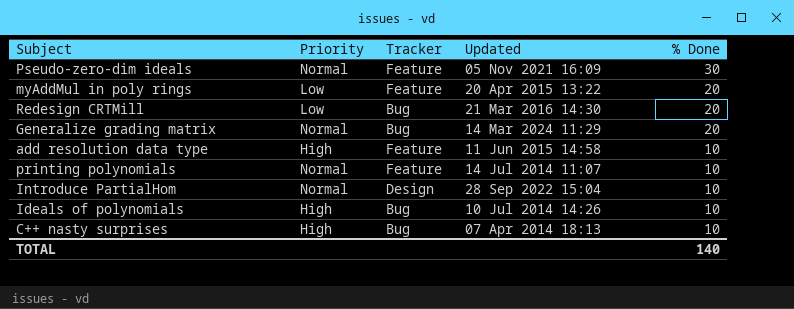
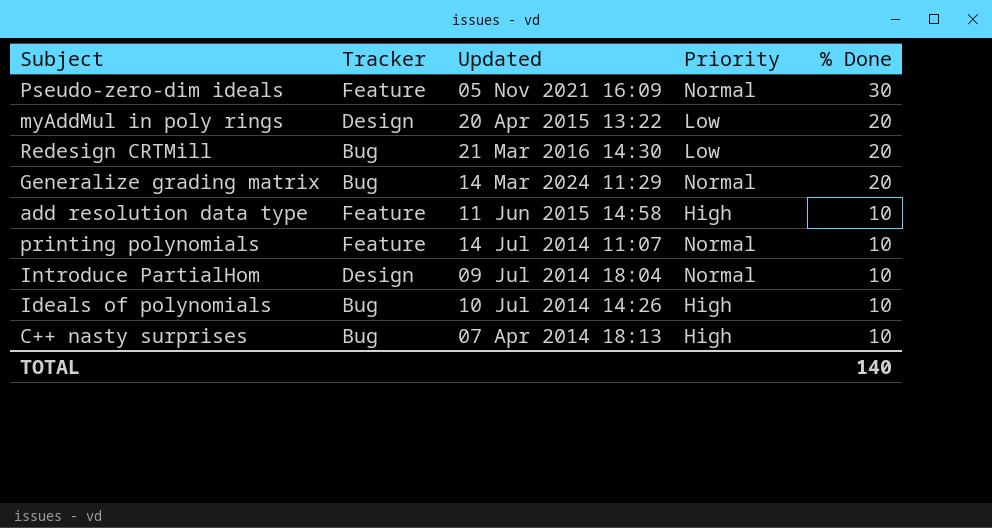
column Priority | position: 2 -> 4
myAddMul in poly rings | Tracker: Feature -> Design
Introduce PartialHom | Updated: 28 Sep 2022 15:04 -> 09 Jul 2014 18:04

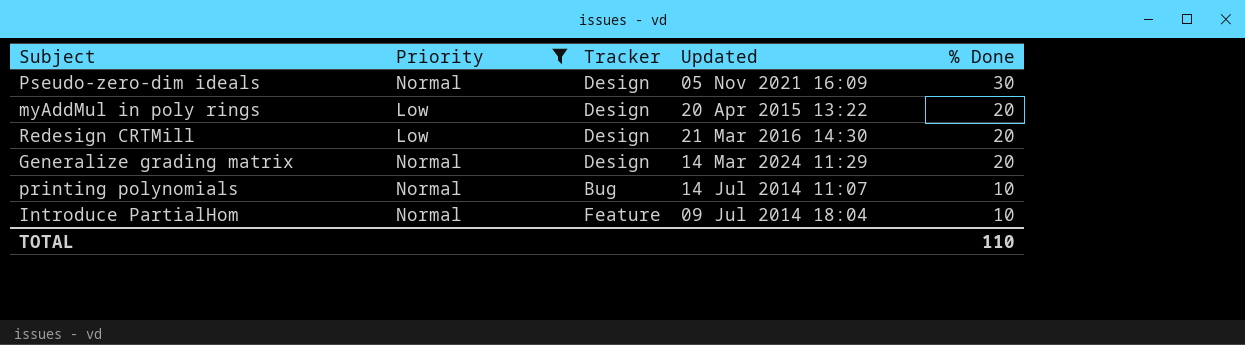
filter: none -> Priority != High
column Priority | position: 4 -> 2
Pseudo-zero-dim ideals | Tracker: Feature -> Design
Redesign CRTMill | Tracker: Bug -> Design
Generalize grading matrix | Tracker: Bug -> Design
printing polynomials | Tracker: Feature -> Bug
Introduce PartialHom | Tracker: Design -> Feature
TOTAL | % Done: 140 -> 110

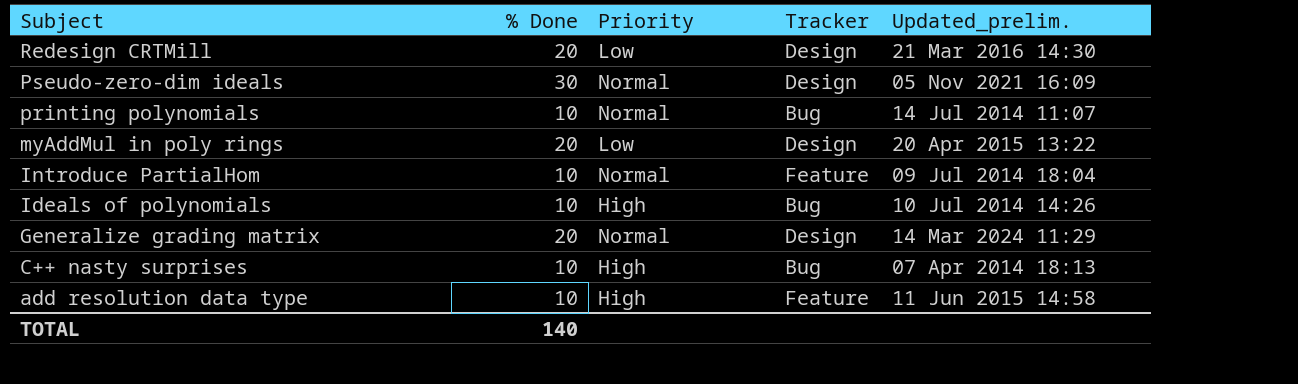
filter: Priority != High -> none
row order: % Done descending -> Subject descending
column % Done | position: 5 -> 2
column name: Updated -> Updated_prelim.
TOTAL | % Done: 110 -> 140

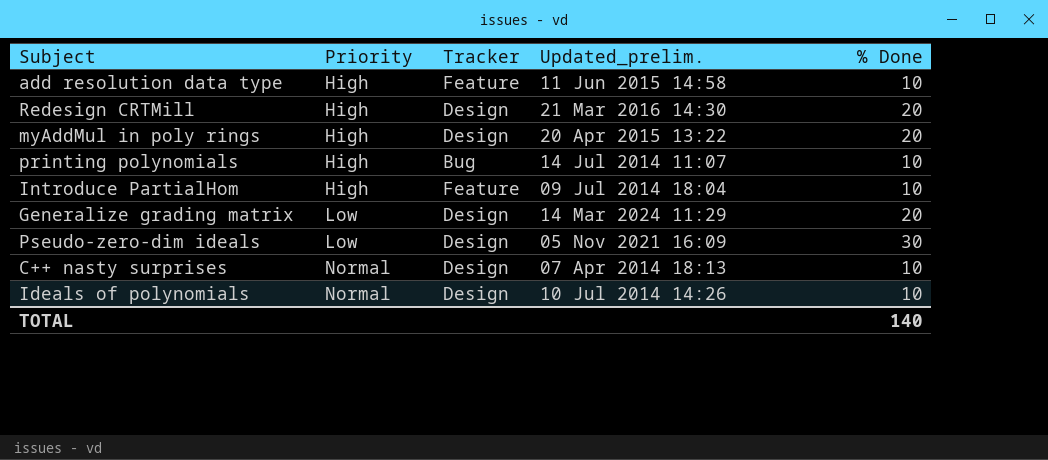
row order: Subject descending -> Priority ascending
column % Done | position: 2 -> 5
Redesign CRTMill | Priority: Low -> High
myAddMul in poly rings | Priority: Low -> High
printing polynomials | Priority: Normal -> High
Introduce PartialHom | Priority: Normal -> High
Generalize grading matrix | Priority: Normal -> Low
Pseudo-zero-dim ideals | Priority: Normal -> Low
C++ nasty surprises | Priority: High -> Normal
C++ nasty surprises | Tracker: Bug -> Design
Ideals of polynomials | Priority: High -> Normal
Ideals of polynomials | Tracker: Bug -> Design

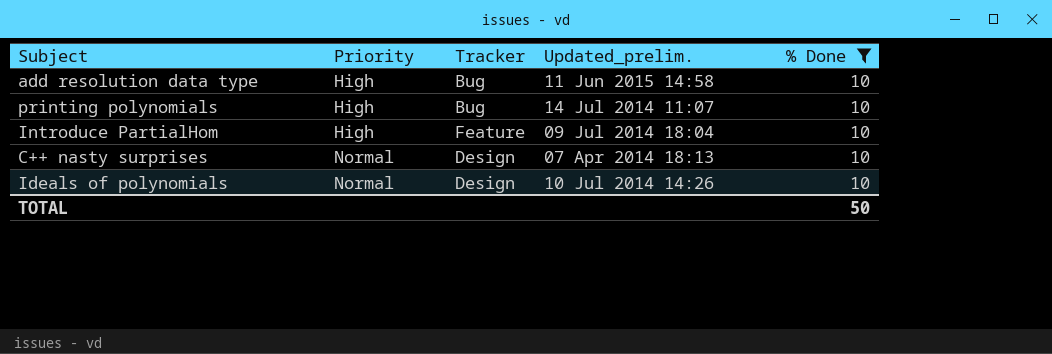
filter: none -> % Done = 10
add resolution data type | Tracker: Feature -> Bug
TOTAL | % Done: 140 -> 50

